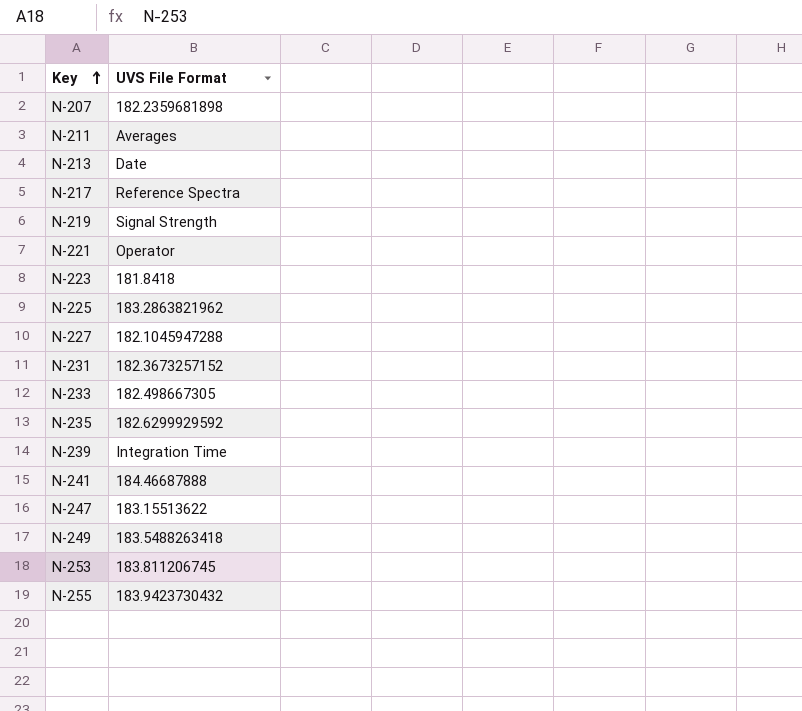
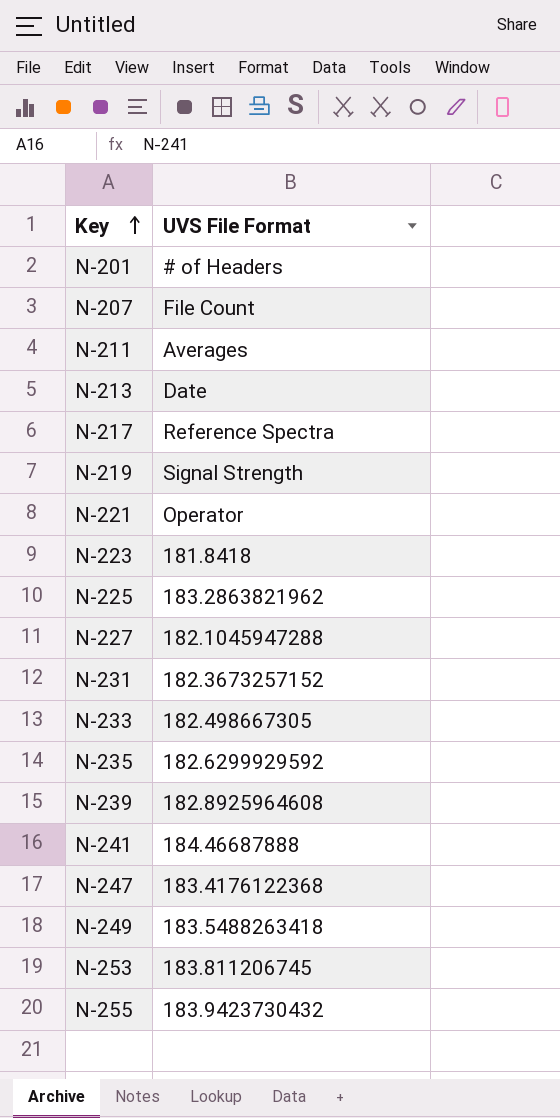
row N-201: none -> # of Headers
N-207 | UVS File Format: 182.2359681898 -> File Count
N-239 | UVS File Format: Integration Time -> 182.8925964608
N-247 | UVS File Format: 183.15513622 -> 183.4176122368

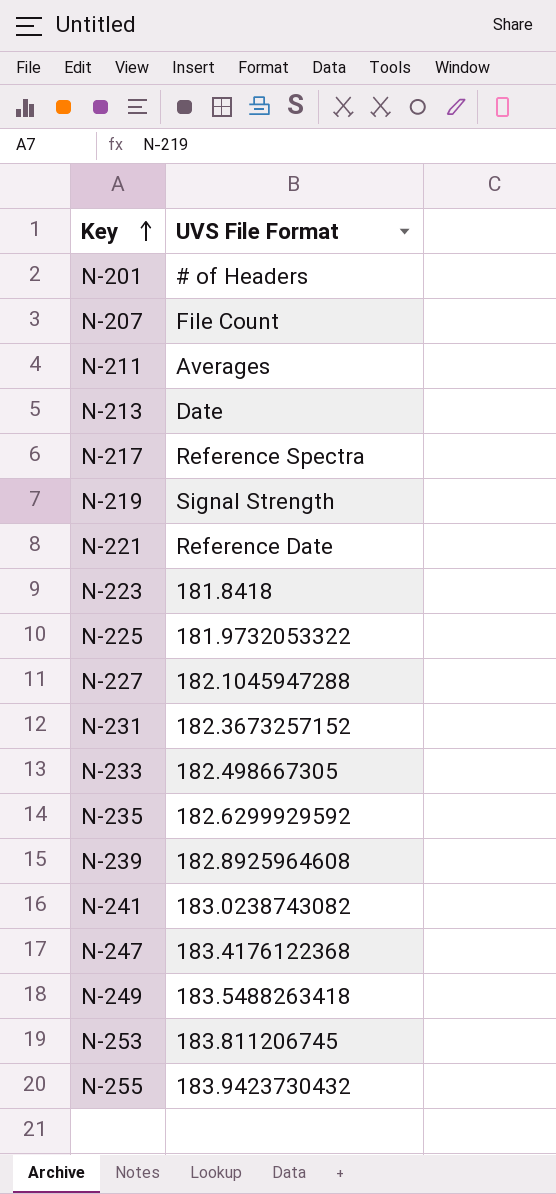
N-221 | UVS File Format: Operator -> Reference Date
N-225 | UVS File Format: 183.2863821962 -> 181.9732053322
N-241 | UVS File Format: 184.46687888 -> 183.0238743082

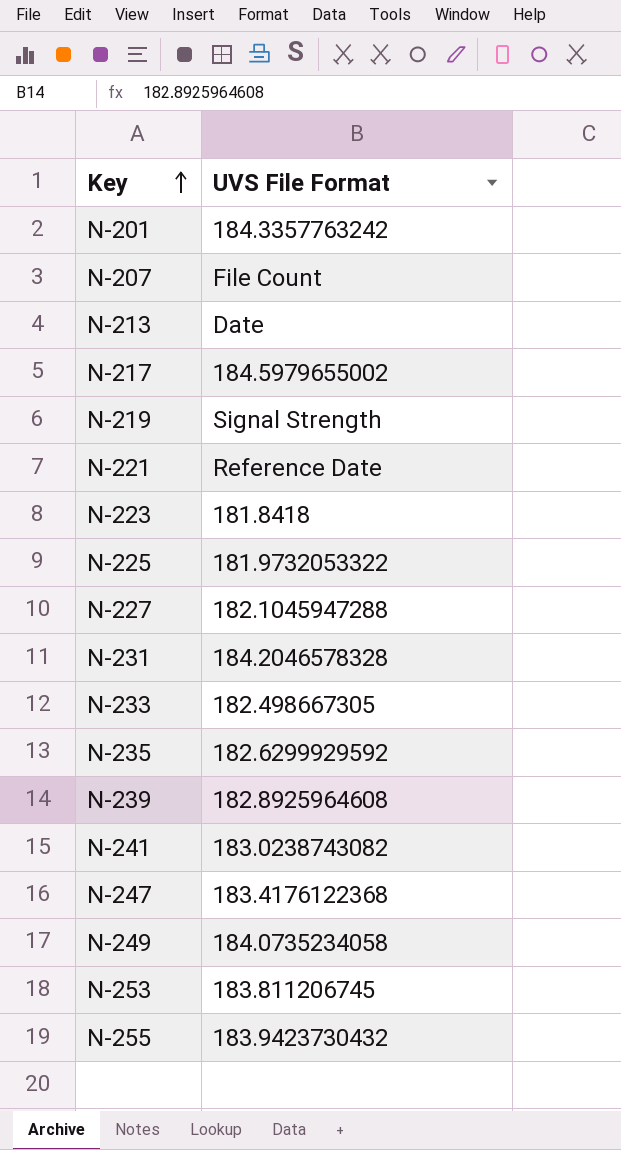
row N-211: Averages -> none
N-201 | UVS File Format: # of Headers -> 184.3357763242
N-217 | UVS File Format: Reference Spectra -> 184.5979655002
N-231 | UVS File Format: 182.3673257152 -> 184.2046578328
N-249 | UVS File Format: 183.5488263418 -> 184.0735234058

